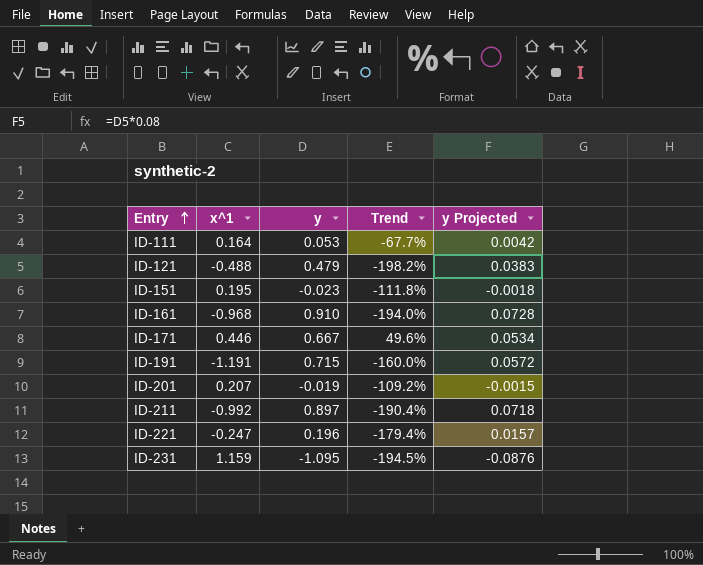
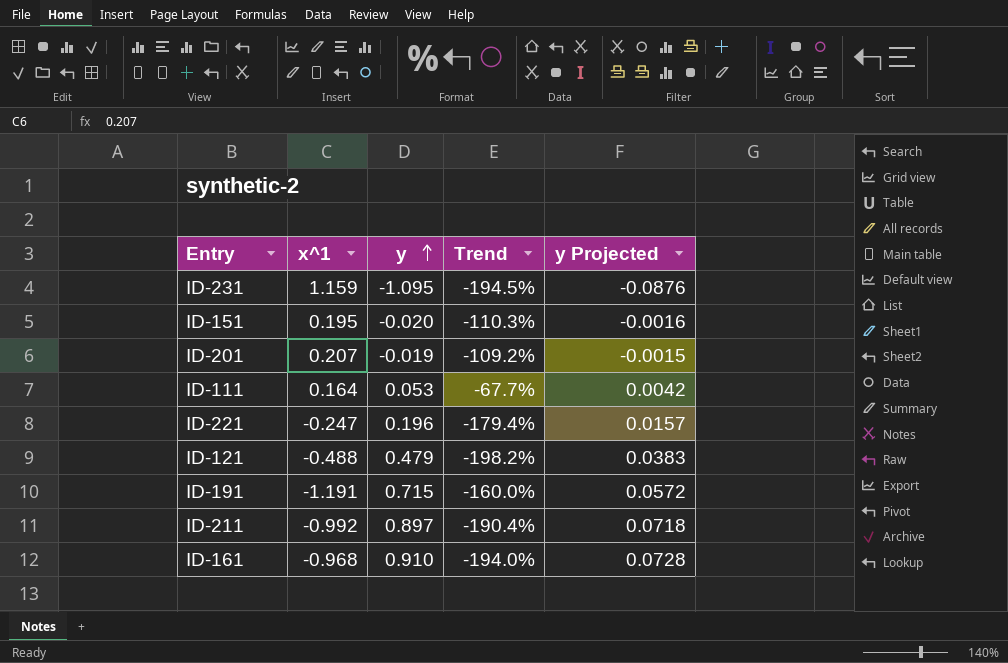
row order: Entry ascending -> y ascending
row ID-171: 0.446 | 0.667 | 49.6% | 0.0534 -> none
ID-151 | y: -0.023 -> -0.020
ID-151 | Trend: -111.8% -> -110.3%
ID-151 | y Projected: -0.0018 -> -0.0016

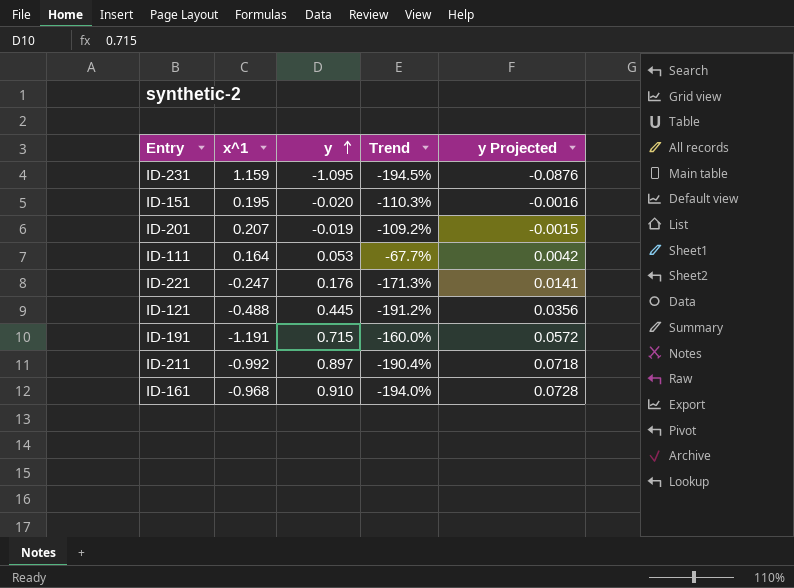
ID-221 | y: 0.196 -> 0.176
ID-221 | Trend: -179.4% -> -171.3%
ID-221 | y Projected: 0.0157 -> 0.0141
ID-121 | y: 0.479 -> 0.445
ID-121 | Trend: -198.2% -> -191.2%
ID-121 | y Projected: 0.0383 -> 0.0356

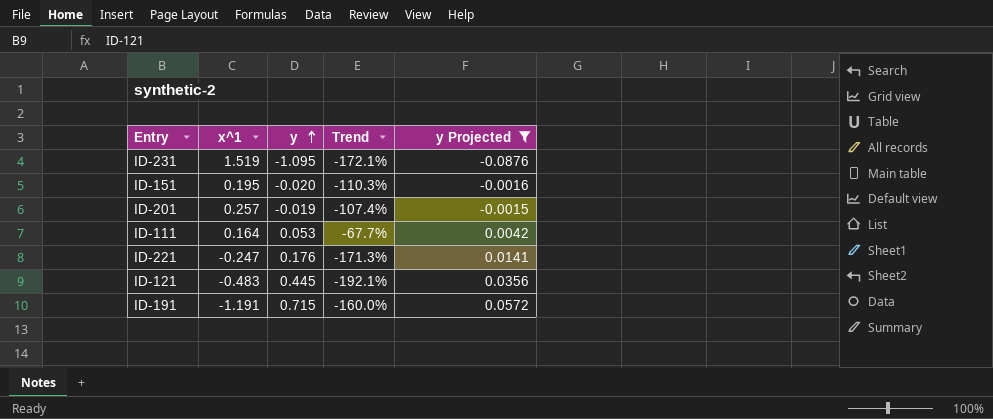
filter: none -> y Projected <= 0.0572
ID-231 | x^1: 1.159 -> 1.519
ID-231 | Trend: -194.5% -> -172.1%
ID-201 | x^1: 0.207 -> 0.257
ID-201 | Trend: -109.2% -> -107.4%
ID-121 | x^1: -0.488 -> -0.483
ID-121 | Trend: -191.2% -> -192.1%

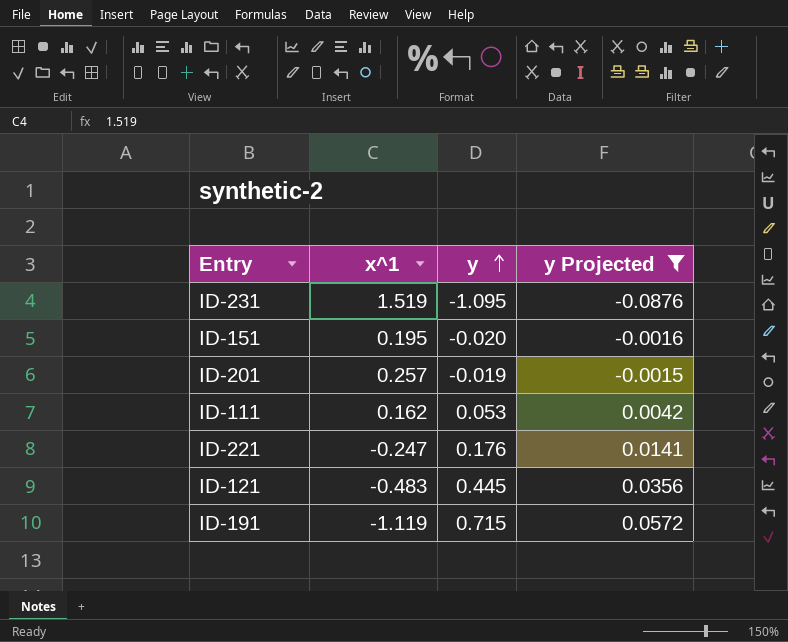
column Trend | formula: ([y] - [x^1]) / [x^1] -> none
ID-111 | x^1: 0.164 -> 0.162
ID-191 | x^1: -1.191 -> -1.119

